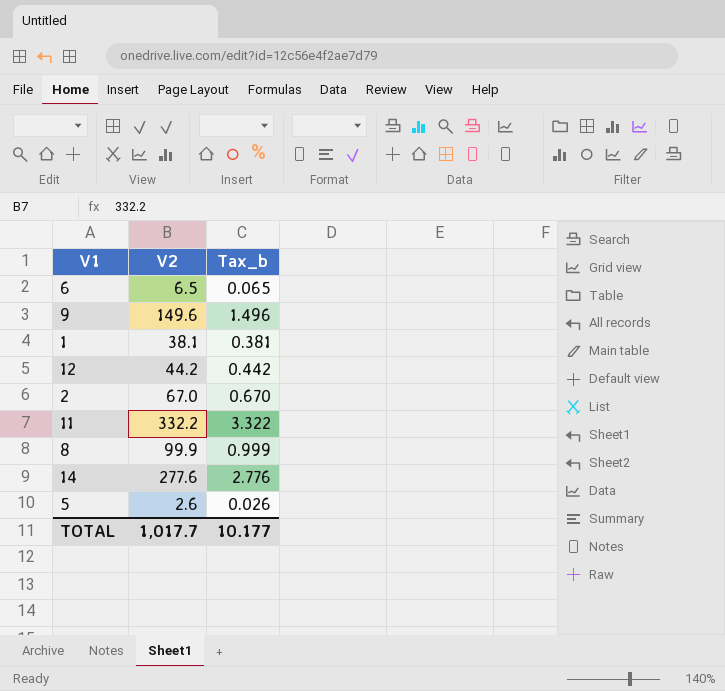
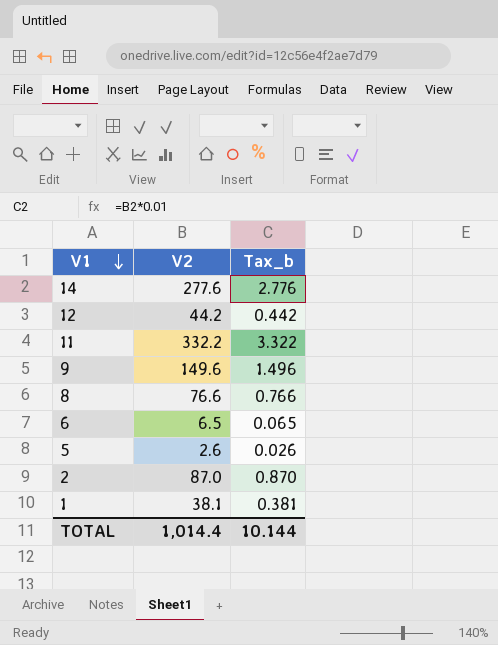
row order: none -> V1 descending
8 | V2: 99.9 -> 76.6
8 | Tax_b: 0.999 -> 0.766
2 | V2: 67.0 -> 87.0
2 | Tax_b: 0.670 -> 0.870
TOTAL | V2: 1,017.7 -> 1,014.4
TOTAL | Tax_b: 10.177 -> 10.144

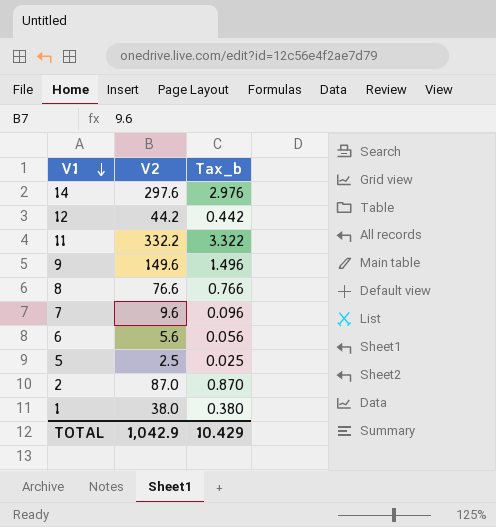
14 | V2: 277.6 -> 297.6
14 | Tax_b: 2.776 -> 2.976
row 7: none -> 9.6 | 0.096
6 | V2: 6.5 -> 5.6
6 | Tax_b: 0.065 -> 0.056
5 | V2: 2.6 -> 2.5
5 | Tax_b: 0.026 -> 0.025
1 | V2: 38.1 -> 38.0
1 | Tax_b: 0.381 -> 0.380
TOTAL | V2: 1,014.4 -> 1,042.9
TOTAL | Tax_b: 10.144 -> 10.429

